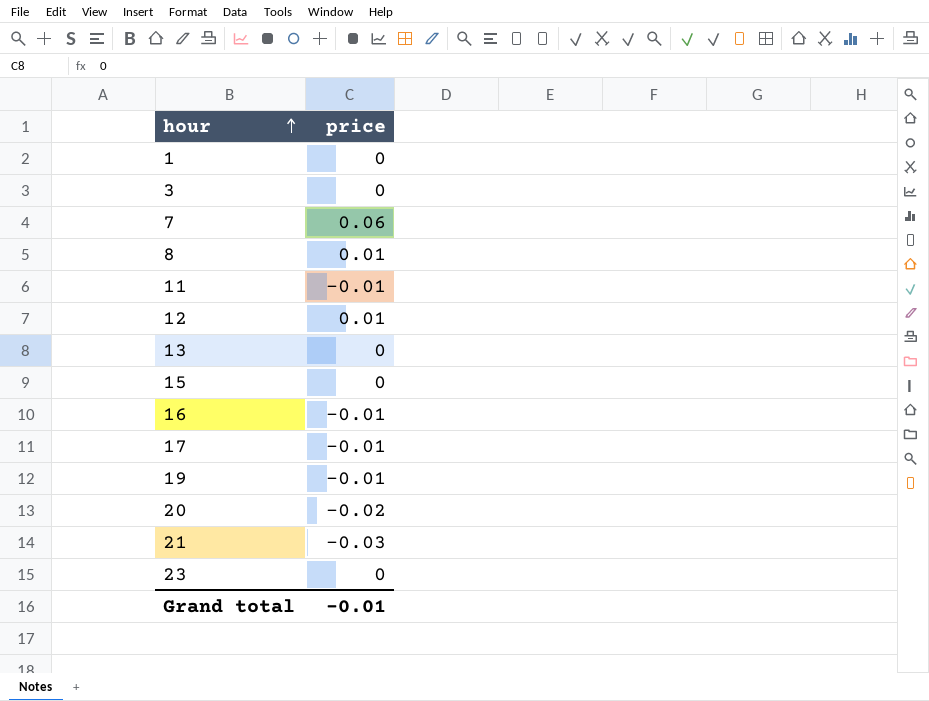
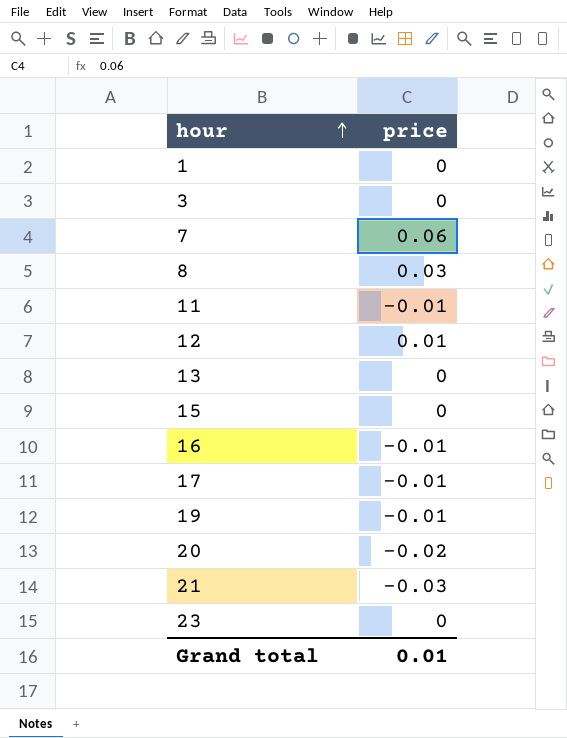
8 | price: 0.01 -> 0.03
Grand total | price: -0.01 -> 0.01

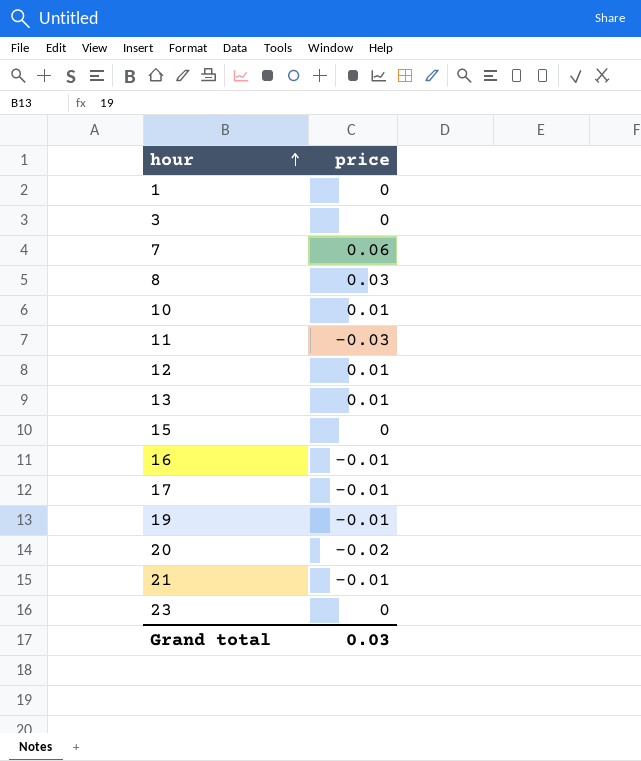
row 10: none -> 0.01
11 | price: -0.01 -> -0.03
13 | price: 0 -> 0.01
21 | price: -0.03 -> -0.01
Grand total | price: 0.01 -> 0.03

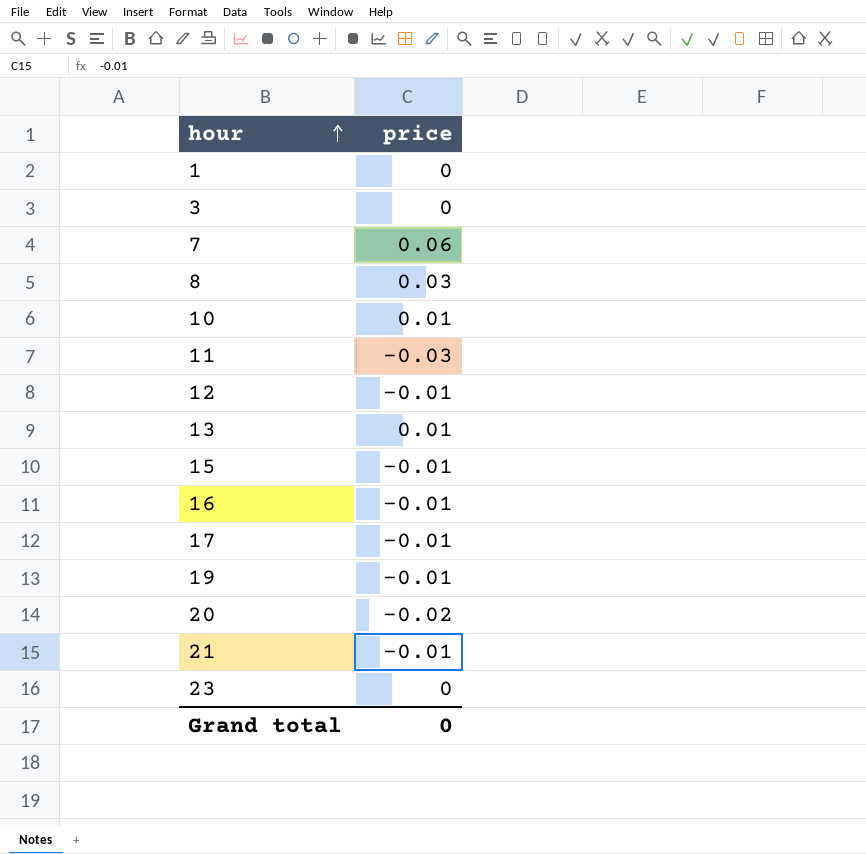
12 | price: 0.01 -> -0.01
15 | price: 0 -> -0.01
Grand total | price: 0.03 -> 0

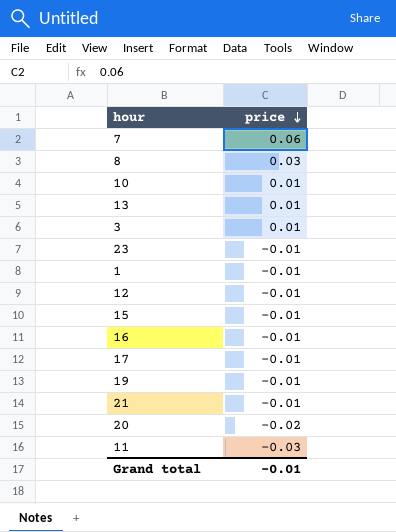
row order: hour ascending -> price descending
3 | price: 0 -> 0.01
23 | price: 0 -> -0.01
1 | price: 0 -> -0.01
Grand total | price: 0 -> -0.01

